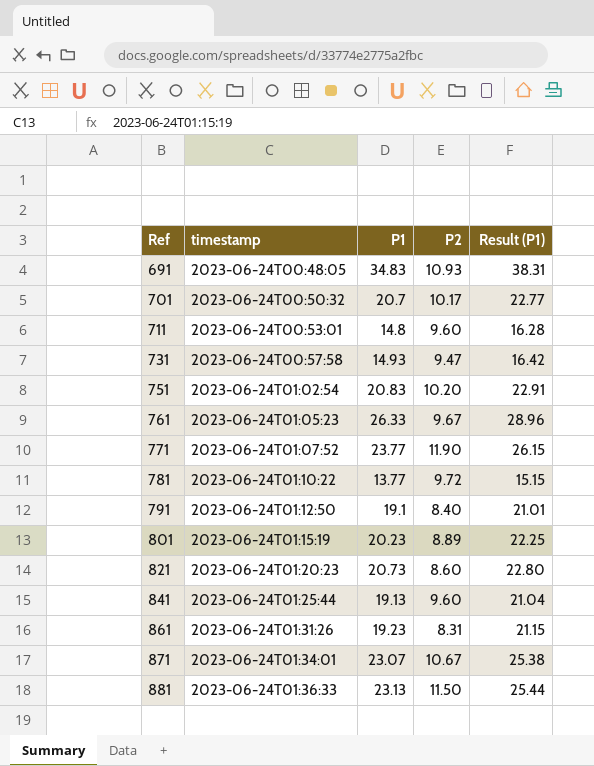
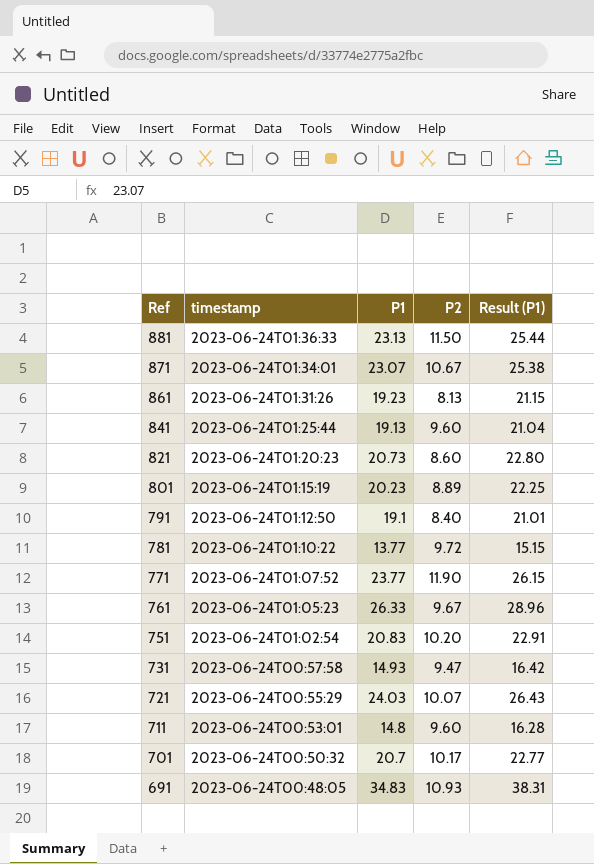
row order: Ref ascending -> Ref descending
861 | P2: 8.31 -> 8.13
row 721: none -> 2023-06-24T00:55:29 | 24.03 | 10.07 | 26.43

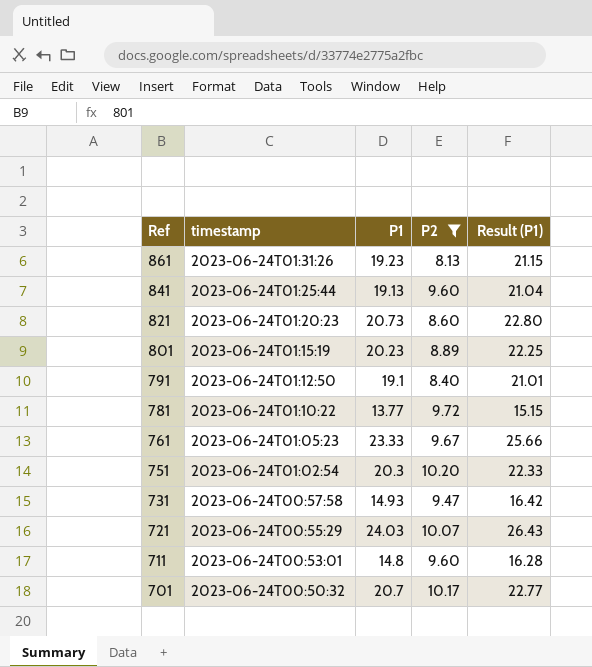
filter: none -> P2 <= 10.20
761 | P1: 26.33 -> 23.33
761 | Result (P1): 28.96 -> 25.66
751 | P1: 20.83 -> 20.3
751 | Result (P1): 22.91 -> 22.33

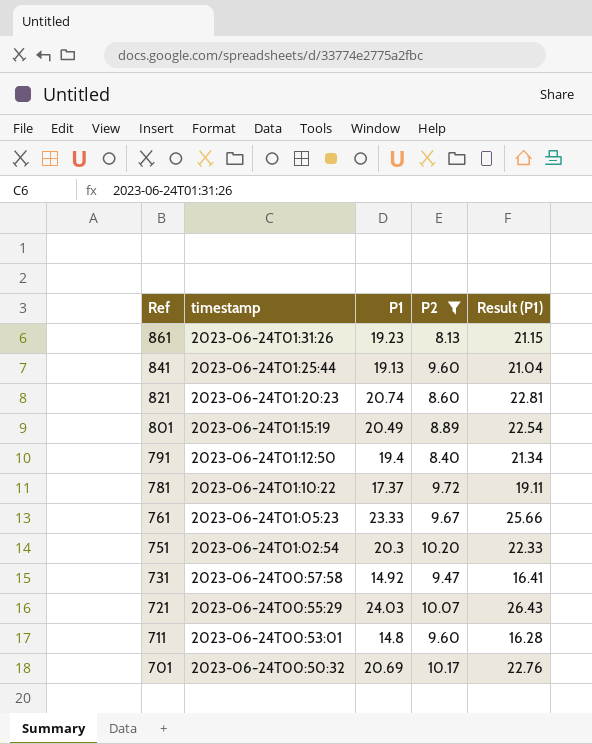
821 | P1: 20.73 -> 20.74
821 | Result (P1): 22.80 -> 22.81
801 | P1: 20.23 -> 20.49
801 | Result (P1): 22.25 -> 22.54
791 | P1: 19.1 -> 19.4
791 | Result (P1): 21.01 -> 21.34
781 | P1: 13.77 -> 17.37
781 | Result (P1): 15.15 -> 19.11
731 | P1: 14.93 -> 14.92
731 | Result (P1): 16.42 -> 16.41
701 | P1: 20.7 -> 20.69
701 | Result (P1): 22.77 -> 22.76

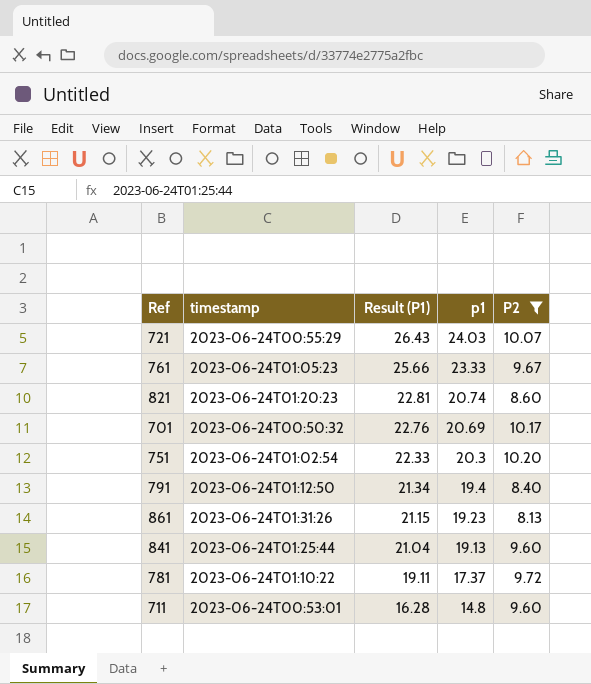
row order: Ref descending -> Result (P1) descending
column Result (P1) | position: 5 -> 3
column name: P1 -> p1
row 801: 2023-06-24T01:15:19 | 20.49 | 8.89 | 22.54 -> none
row 731: 2023-06-24T00:57:58 | 14.92 | 9.47 | 16.41 -> none

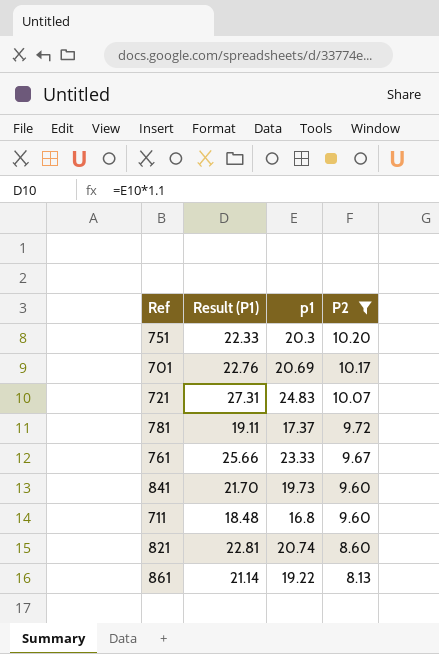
row order: Result (P1) descending -> P2 descending
column timestamp | position: 2 -> none
row 791: 2023-06-24T01:12:50 | 21.34 | 19.4 | 8.40 -> none
721 | Result (P1): 26.43 -> 27.31
721 | p1: 24.03 -> 24.83
841 | Result (P1): 21.04 -> 21.70
841 | p1: 19.13 -> 19.73
711 | Result (P1): 16.28 -> 18.48
711 | p1: 14.8 -> 16.8
861 | Result (P1): 21.15 -> 21.14
861 | p1: 19.23 -> 19.22

